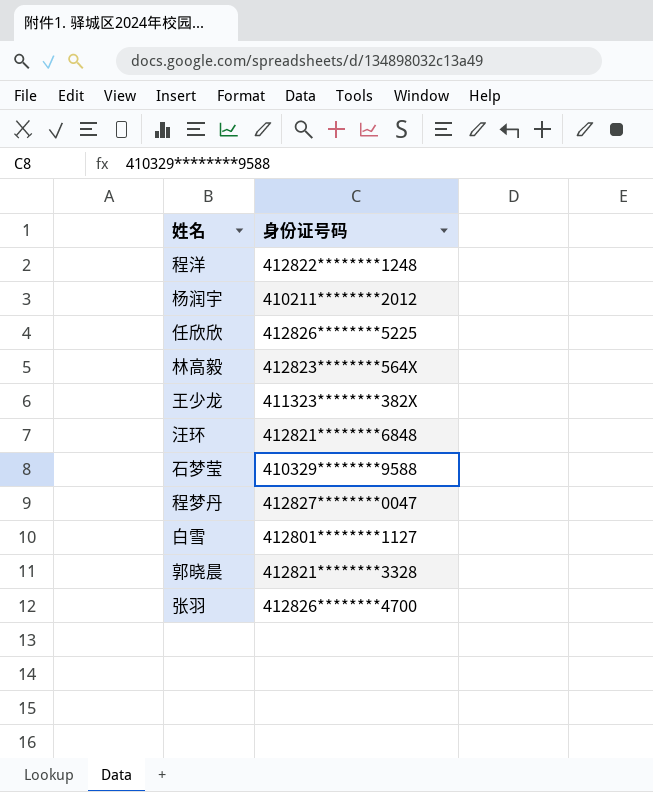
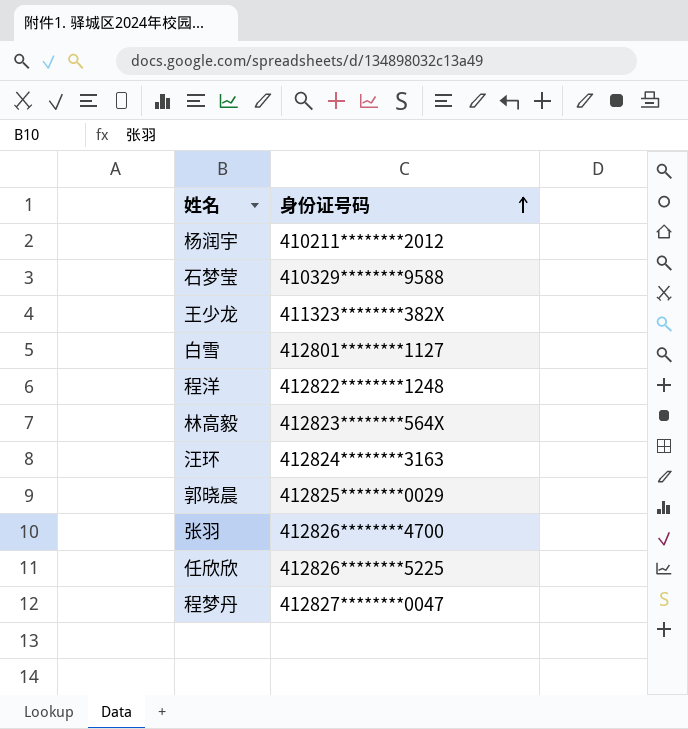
row order: none -> 身份证号码 ascending
汪环 | 身份证号码: 412821********6848 -> 412824********3163
郭晓晨 | 身份证号码: 412821********3328 -> 412825********0029

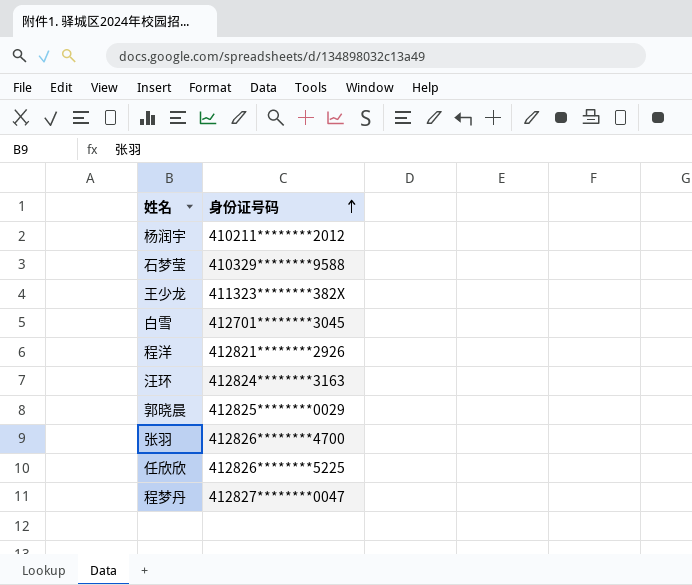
row 林高毅: 412823********564X -> none
白雪 | 身份证号码: 412801********1127 -> 412701********3045
程洋 | 身份证号码: 412822********1248 -> 412821********2926

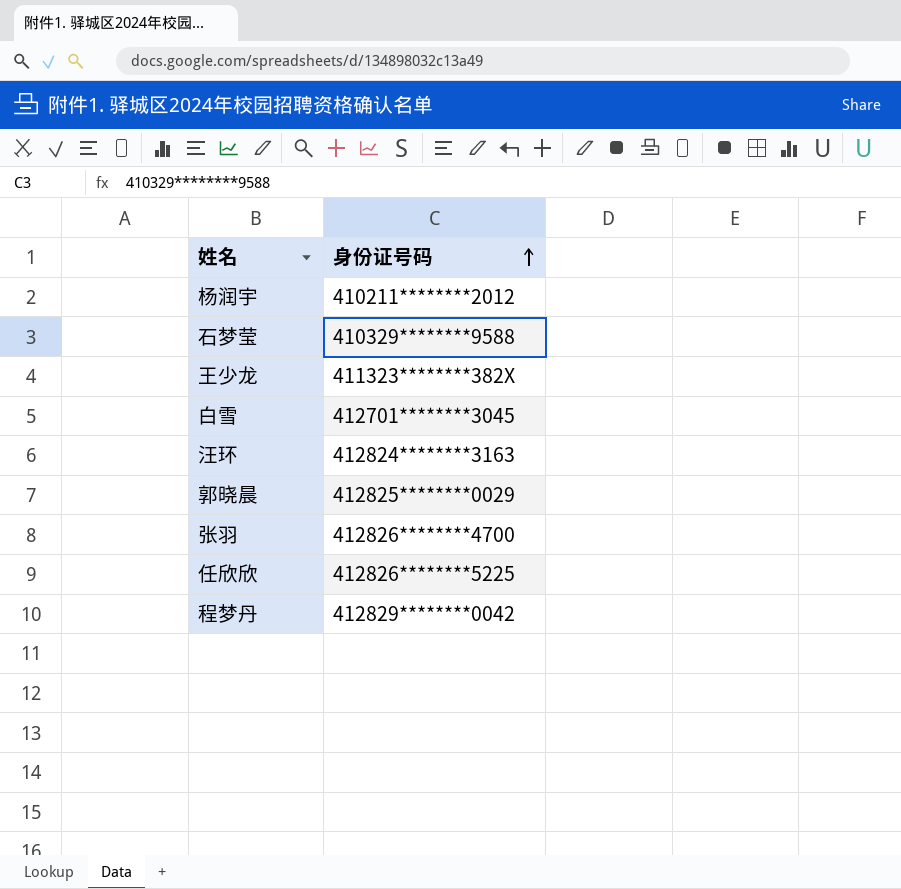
row 程洋: 412821********2926 -> none
程梦丹 | 身份证号码: 412827********0047 -> 412829********0042

